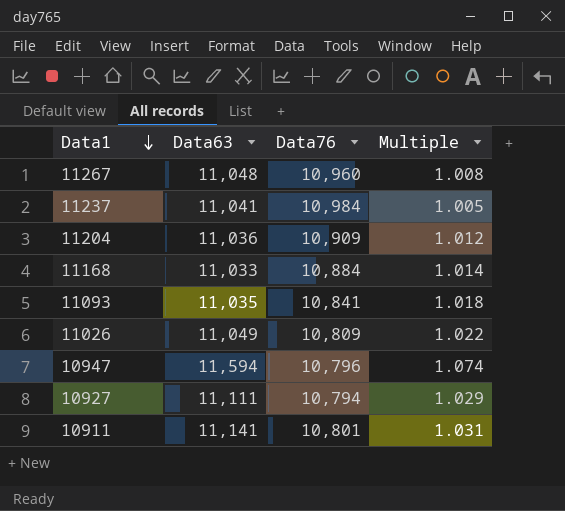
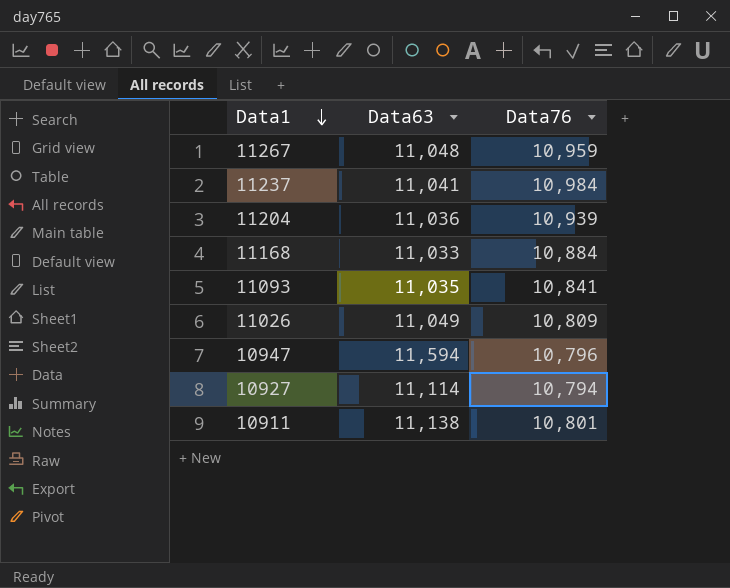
column Multiple | formula: [Data63] / [Data76] -> none
11267 | Data76: 10,960 -> 10,959
11204 | Data76: 10,909 -> 10,939
10927 | Data63: 11,111 -> 11,114
10911 | Data63: 11,141 -> 11,138

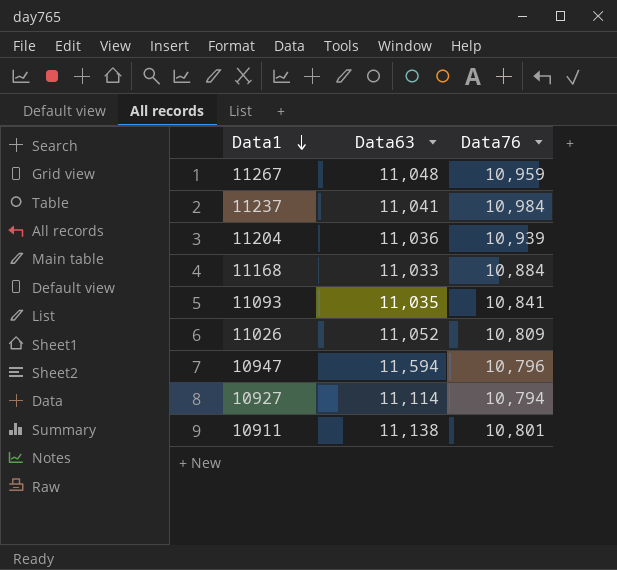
11026 | Data63: 11,049 -> 11,052

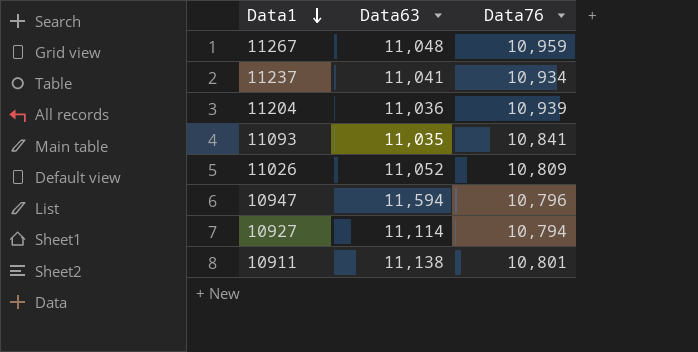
row 11168: 11,033 | 10,884 -> none
11237 | Data76: 10,984 -> 10,934

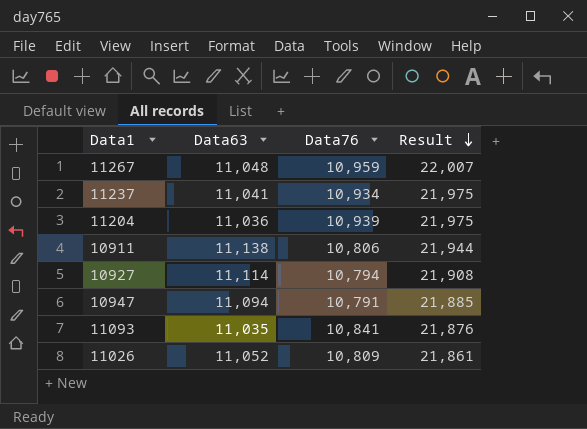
row order: Data1 descending -> Result descending
column Result | formula: none -> [Data63] + [Data76]
10911 | Data76: 10,801 -> 10,806
10947 | Data63: 11,594 -> 11,094
10947 | Data76: 10,796 -> 10,791

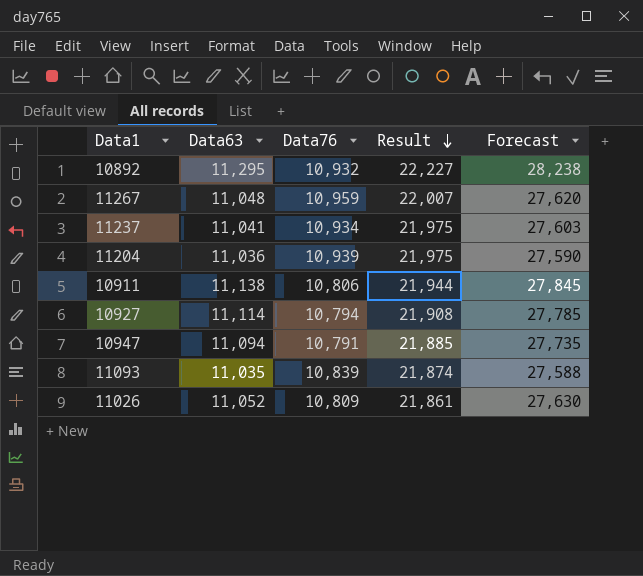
column Forecast | formula: none -> [Data63] * 2.5
row 10892: none -> 11,295 | 10,932 | 22,227 | 28,238
11093 | Data76: 10,841 -> 10,839
11093 | Result: 21,876 -> 21,874

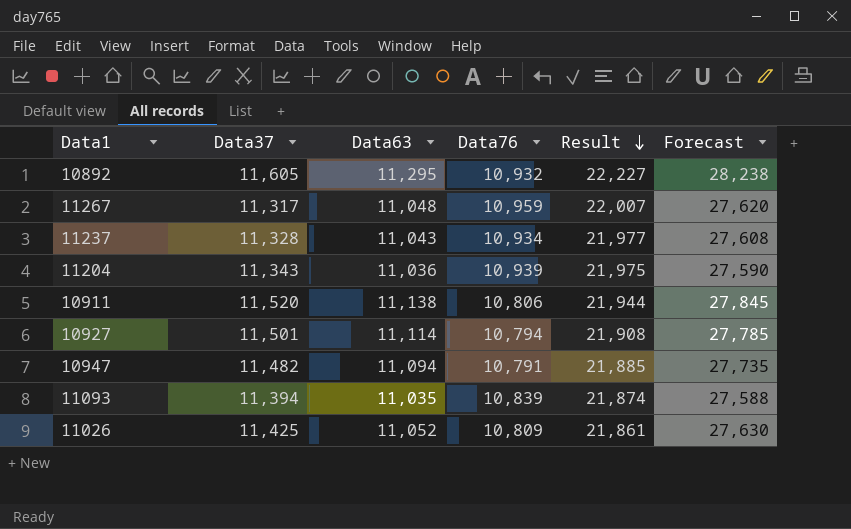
column Data37 | position: none -> 2
11237 | Data63: 11,041 -> 11,043
11237 | Result: 21,975 -> 21,977
11237 | Forecast: 27,603 -> 27,608

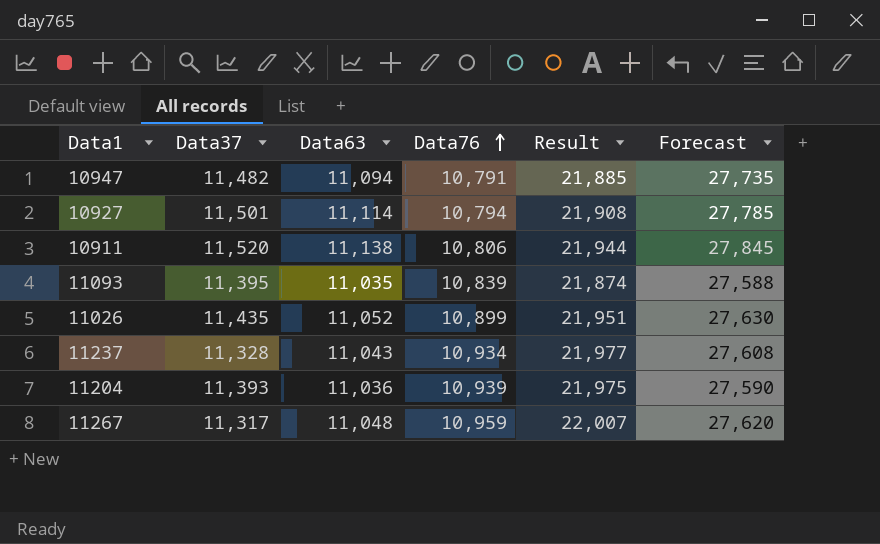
row order: Result descending -> Data76 ascending
row 10892: 11,605 | 11,295 | 10,932 | 22,227 | 28,238 -> none
11093 | Data37: 11,394 -> 11,395
11026 | Data37: 11,425 -> 11,435
11026 | Data76: 10,809 -> 10,899
11026 | Result: 21,861 -> 21,951
11204 | Data37: 11,343 -> 11,393

